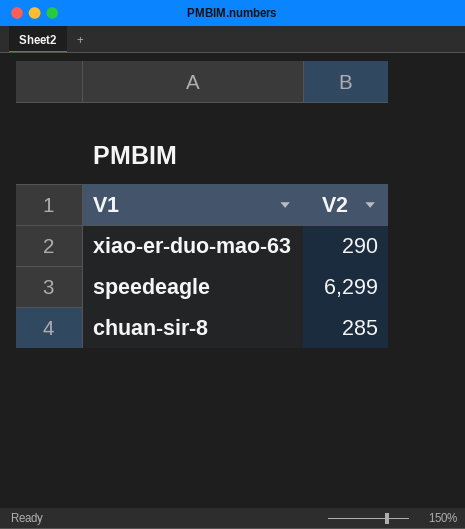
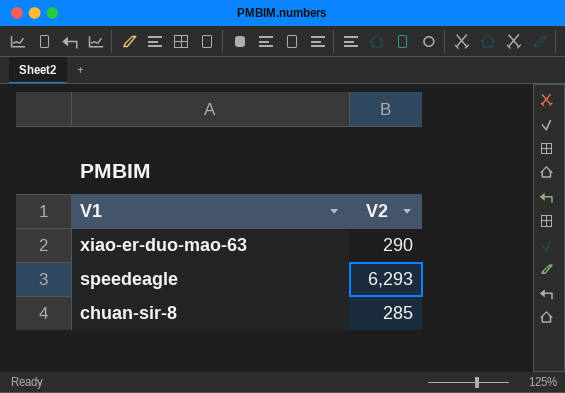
speedeagle | V2: 6,299 -> 6,293

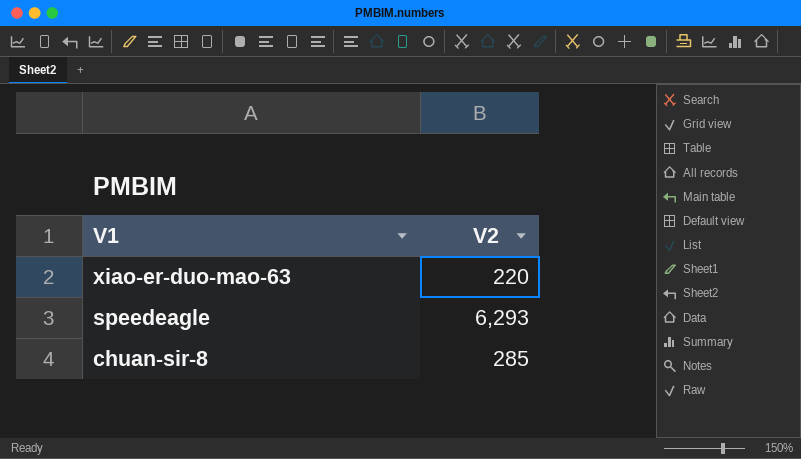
xiao-er-duo-mao-63 | V2: 290 -> 220

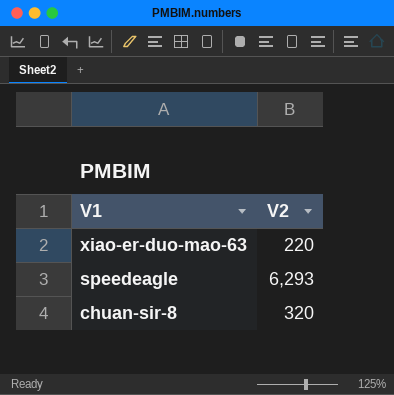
chuan-sir-8 | V2: 285 -> 320

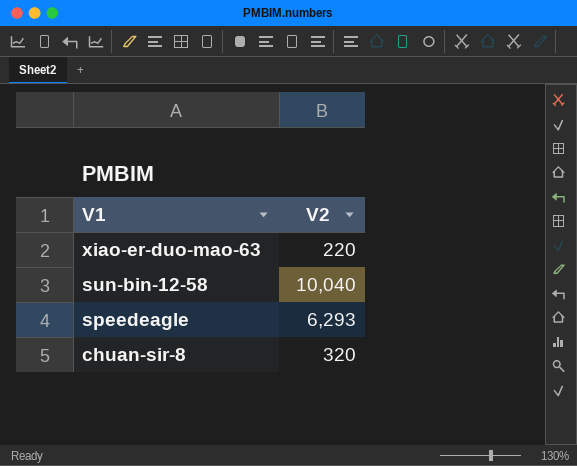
row sun-bin-12-58: none -> 10,040

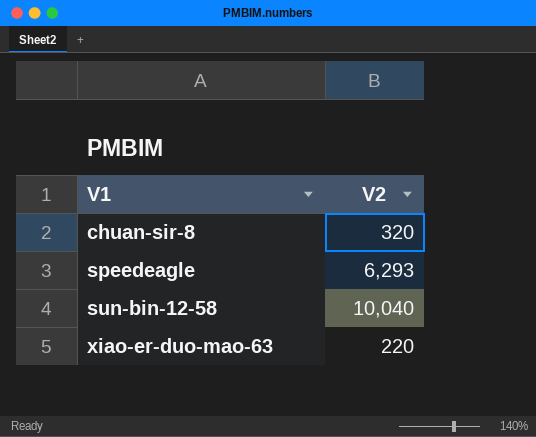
row order: V1 descending -> V1 ascending

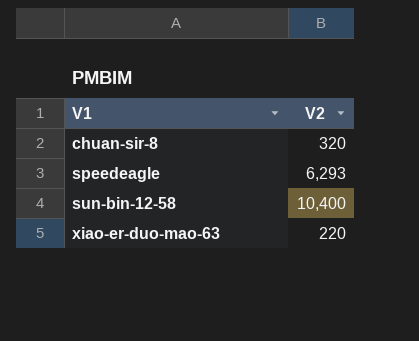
sun-bin-12-58 | V2: 10,040 -> 10,400

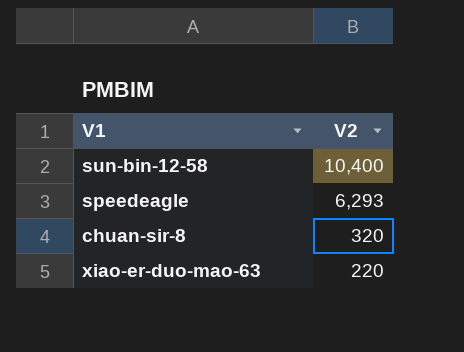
row order: V1 ascending -> V2 descending

